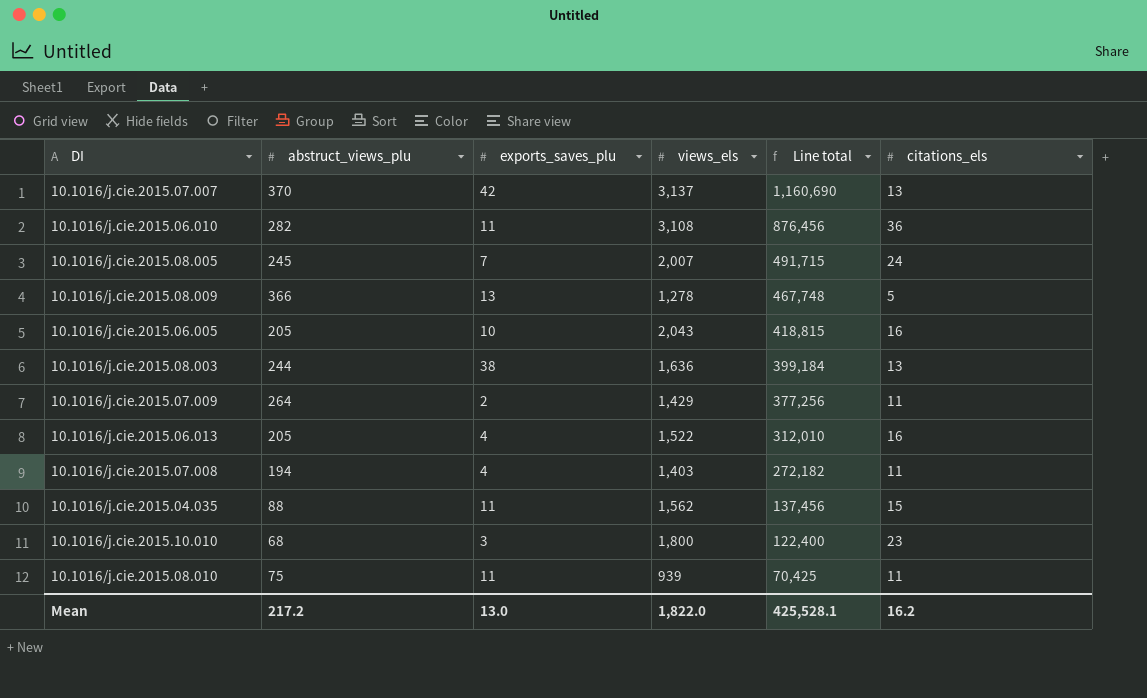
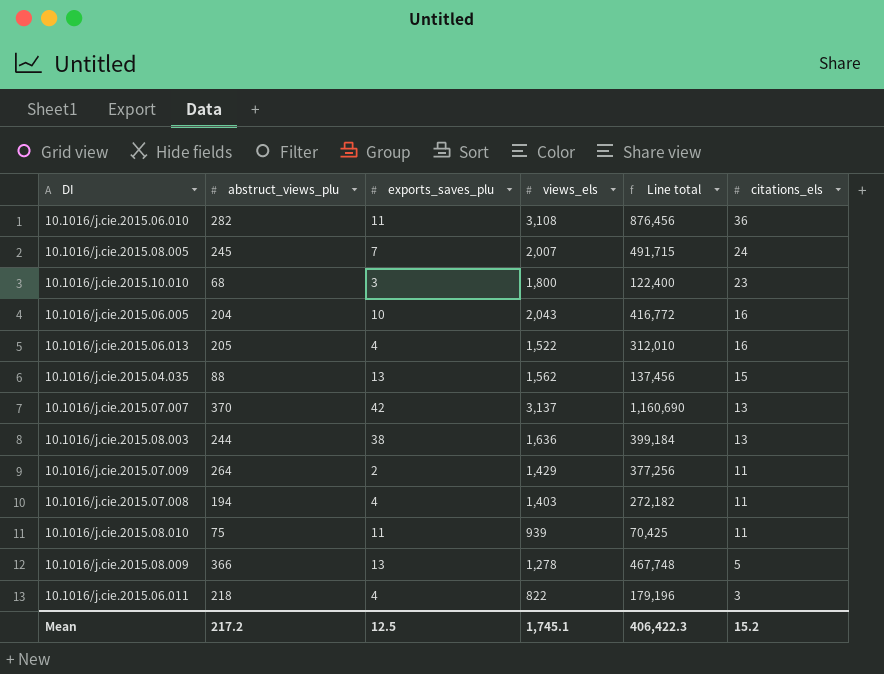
row order: Line total descending -> citations_els descending
10.1016/j.cie.2015.06.005 | abstruct_views_plu: 205 -> 204
10.1016/j.cie.2015.06.005 | Line total: 418,815 -> 416,772
10.1016/j.cie.2015.04.035 | exports_saves_plu: 11 -> 13
row 10.1016/j.cie.2015.06.011: none -> 218 | 4 | 822 | 179,196 | 3
Mean | exports_saves_plu: 13.0 -> 12.5
Mean | views_els: 1,822.0 -> 1,745.1
Mean | Line total: 425,528.1 -> 406,422.3
Mean | citations_els: 16.2 -> 15.2

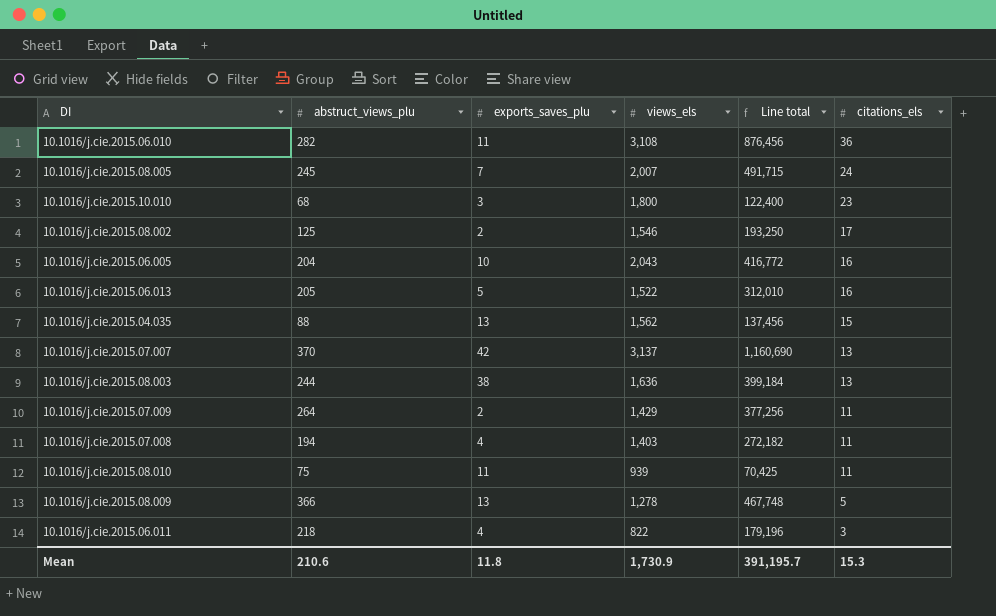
row 10.1016/j.cie.2015.08.002: none -> 125 | 2 | 1,546 | 193,250 | 17
10.1016/j.cie.2015.06.013 | exports_saves_plu: 4 -> 5
Mean | abstruct_views_plu: 217.2 -> 210.6
Mean | exports_saves_plu: 12.5 -> 11.8
Mean | views_els: 1,745.1 -> 1,730.9
Mean | Line total: 406,422.3 -> 391,195.7
Mean | citations_els: 15.2 -> 15.3

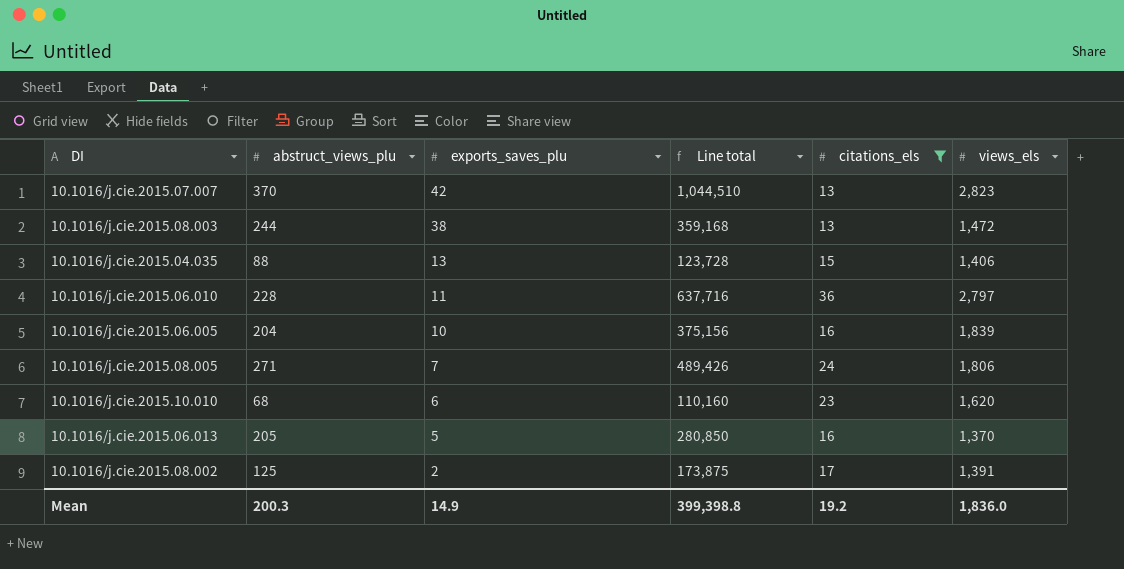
filter: none -> citations_els >= 13
row order: citations_els descending -> exports_saves_plu descending
column views_els | position: 4 -> 6
10.1016/j.cie.2015.07.007 | Line total: 1,160,690 -> 1,044,510
10.1016/j.cie.2015.07.007 | views_els: 3,137 -> 2,823
10.1016/j.cie.2015.08.003 | Line total: 399,184 -> 359,168
10.1016/j.cie.2015.08.003 | views_els: 1,636 -> 1,472
10.1016/j.cie.2015.04.035 | Line total: 137,456 -> 123,728
10.1016/j.cie.2015.04.035 | views_els: 1,562 -> 1,406
10.1016/j.cie.2015.06.010 | abstruct_views_plu: 282 -> 228
10.1016/j.cie.2015.06.010 | Line total: 876,456 -> 637,716
10.1016/j.cie.2015.06.010 | views_els: 3,108 -> 2,797
10.1016/j.cie.2015.06.005 | Line total: 416,772 -> 375,156
10.1016/j.cie.2015.06.005 | views_els: 2,043 -> 1,839
10.1016/j.cie.2015.08.005 | abstruct_views_plu: 245 -> 271
10.1016/j.cie.2015.08.005 | Line total: 491,715 -> 489,426
10.1016/j.cie.2015.08.005 | views_els: 2,007 -> 1,806
10.1016/j.cie.2015.10.010 | exports_saves_plu: 3 -> 6
10.1016/j.cie.2015.10.010 | Line total: 122,400 -> 110,160
10.1016/j.cie.2015.10.010 | views_els: 1,800 -> 1,620
10.1016/j.cie.2015.06.013 | Line total: 312,010 -> 280,850
10.1016/j.cie.2015.06.013 | views_els: 1,522 -> 1,370
10.1016/j.cie.2015.08.002 | Line total: 193,250 -> 173,875
10.1016/j.cie.2015.08.002 | views_els: 1,546 -> 1,391
Mean | abstruct_views_plu: 210.6 -> 200.3
Mean | exports_saves_plu: 11.8 -> 14.9
Mean | Line total: 391,195.7 -> 399,398.8
Mean | citations_els: 15.3 -> 19.2
Mean | views_els: 1,730.9 -> 1,836.0

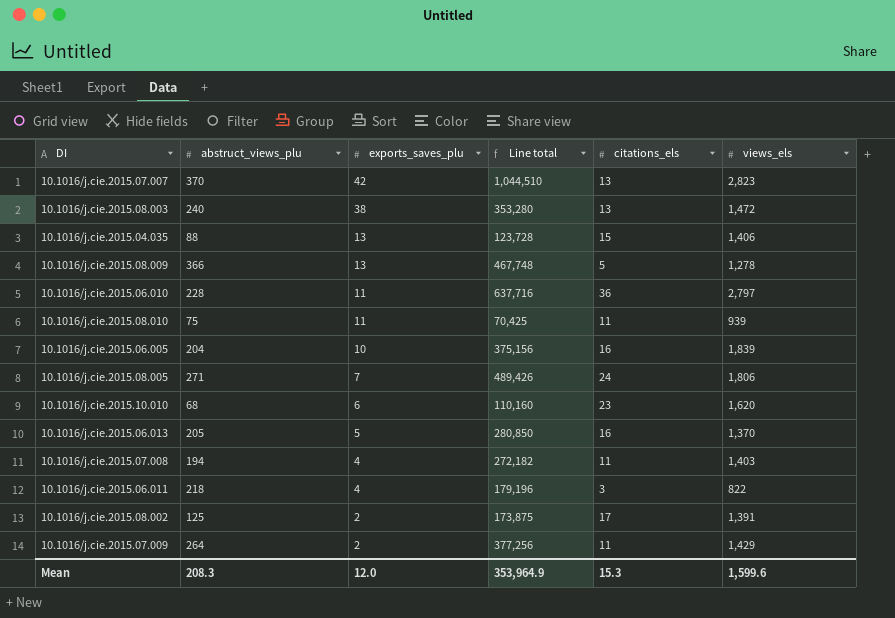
filter: citations_els >= 13 -> none
10.1016/j.cie.2015.08.003 | abstruct_views_plu: 244 -> 240
10.1016/j.cie.2015.08.003 | Line total: 359,168 -> 353,280
Mean | abstruct_views_plu: 200.3 -> 208.3
Mean | exports_saves_plu: 14.9 -> 12.0
Mean | Line total: 399,398.8 -> 353,964.9
Mean | citations_els: 19.2 -> 15.3
Mean | views_els: 1,836.0 -> 1,599.6

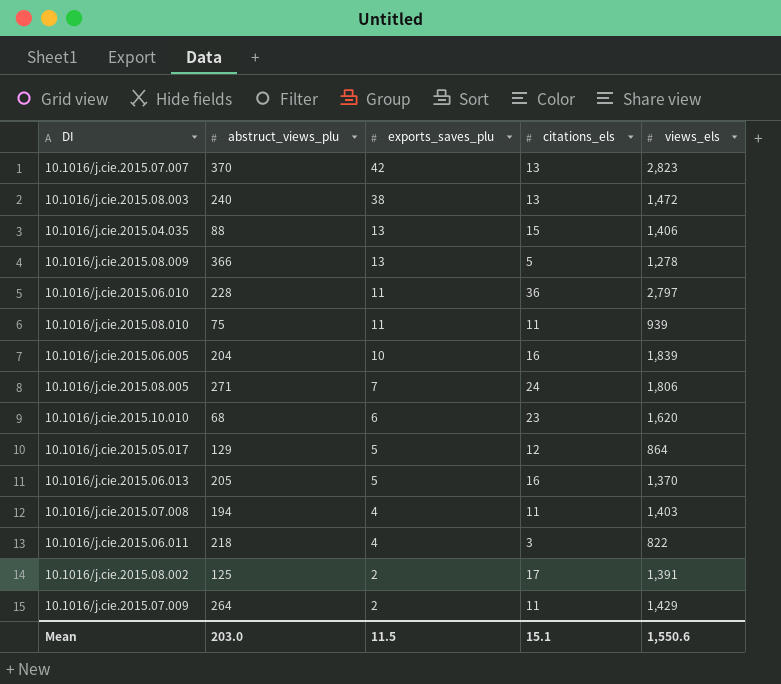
column Line total | formula: [abstruct_views_plu] * [views_els] -> none
row 10.1016/j.cie.2015.05.017: none -> 129 | 5 | 12 | 864
Mean | abstruct_views_plu: 208.3 -> 203.0
Mean | exports_saves_plu: 12.0 -> 11.5
Mean | citations_els: 15.3 -> 15.1
Mean | views_els: 1,599.6 -> 1,550.6

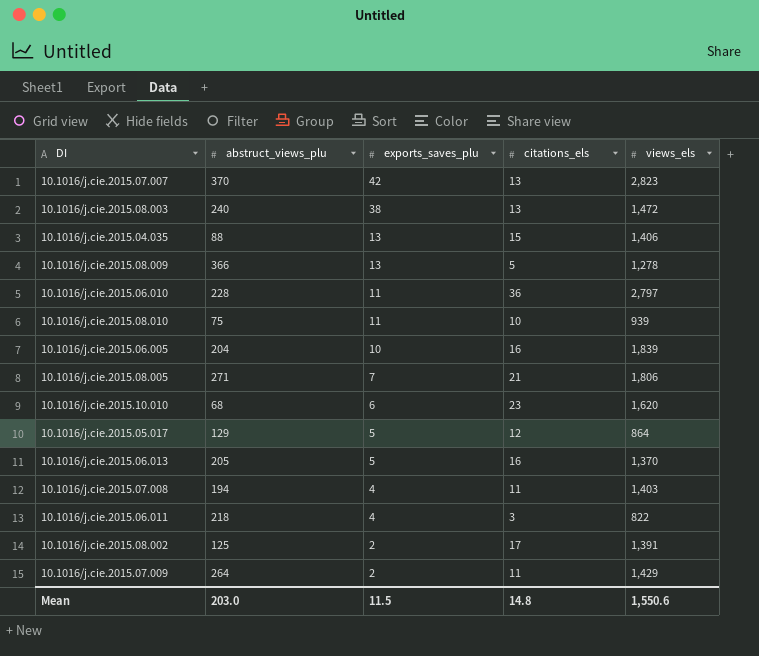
10.1016/j.cie.2015.08.010 | citations_els: 11 -> 10
10.1016/j.cie.2015.08.005 | citations_els: 24 -> 21
Mean | citations_els: 15.1 -> 14.8

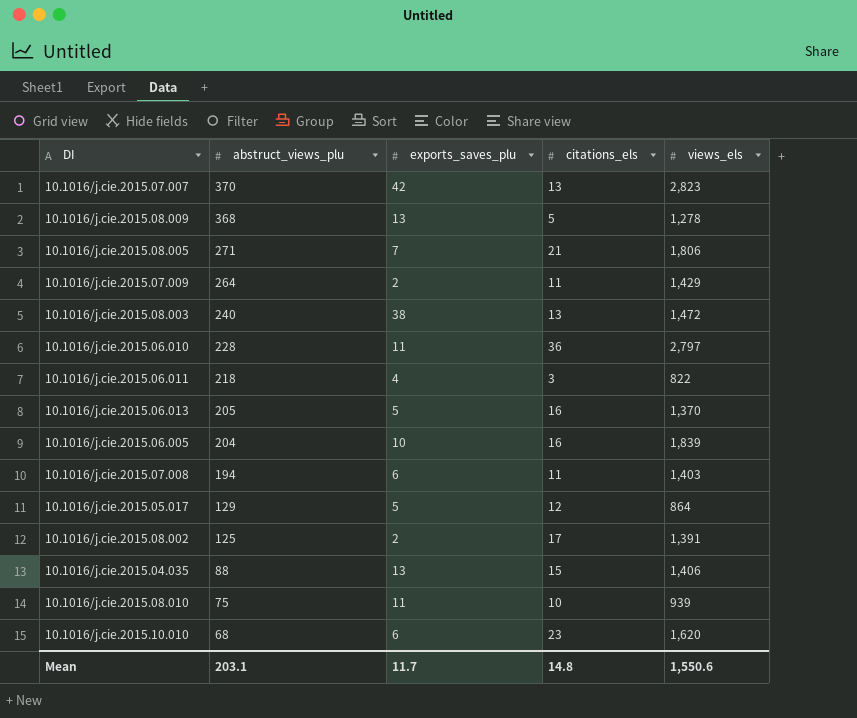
row order: exports_saves_plu descending -> abstruct_views_plu descending
10.1016/j.cie.2015.08.009 | abstruct_views_plu: 366 -> 368
10.1016/j.cie.2015.07.008 | exports_saves_plu: 4 -> 6
Mean | abstruct_views_plu: 203.0 -> 203.1
Mean | exports_saves_plu: 11.5 -> 11.7

